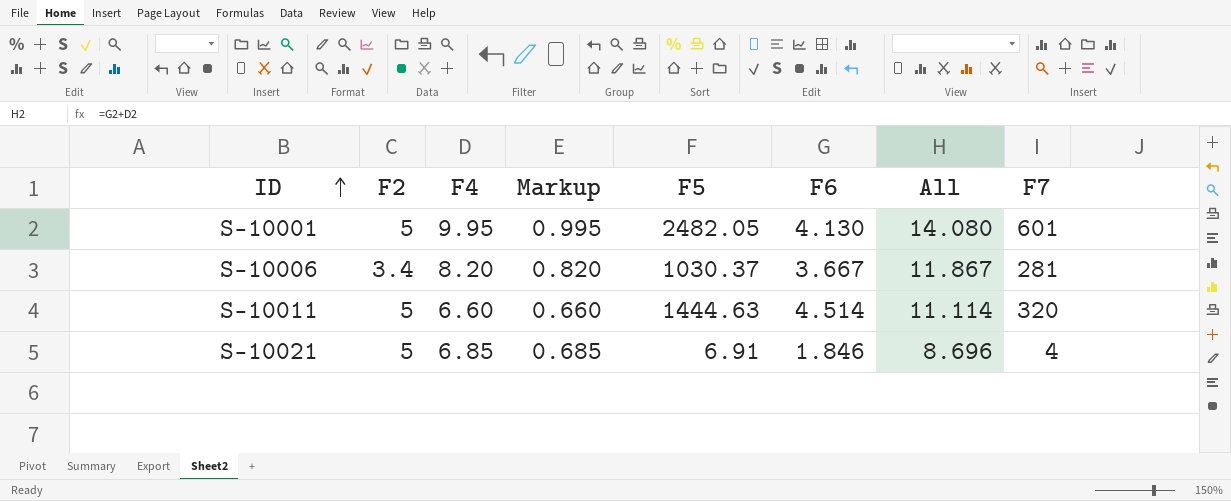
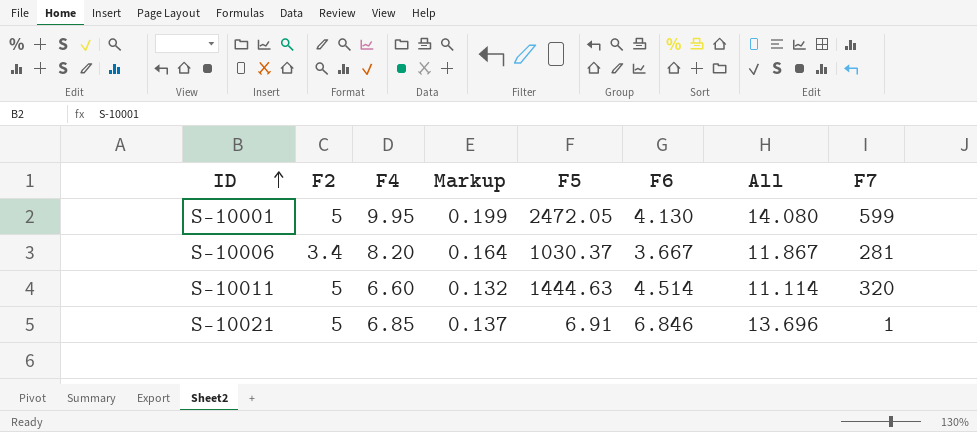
column Markup | formula: [F4] * 0.1 -> [F4] * 0.02
S-10001 | F5: 2482.05 -> 2472.05
S-10001 | F7: 601 -> 599
S-10021 | F6: 1.846 -> 6.846
S-10021 | All: 8.696 -> 13.696
S-10021 | F7: 4 -> 1

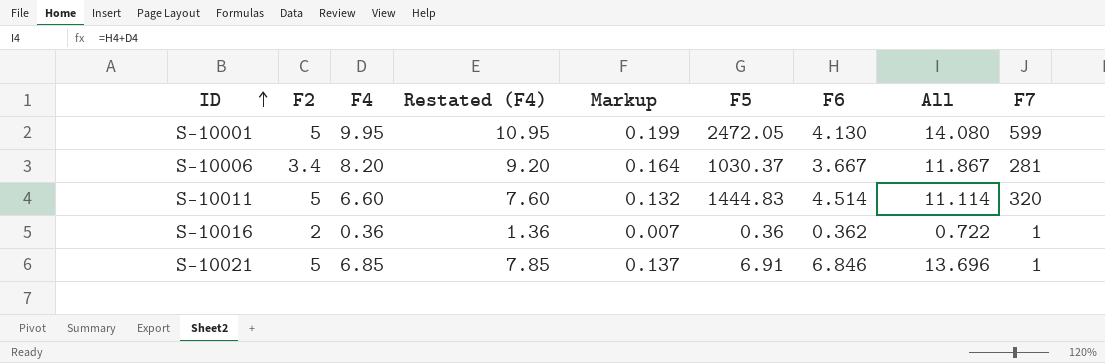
column Restated (F4) | formula: none -> [F4] + 1
S-10011 | F5: 1444.63 -> 1444.83
row S-10016: none -> 2 | 0.36 | 1.36 | 0.007 | 0.36 | 0.362 | 0.722 | 1

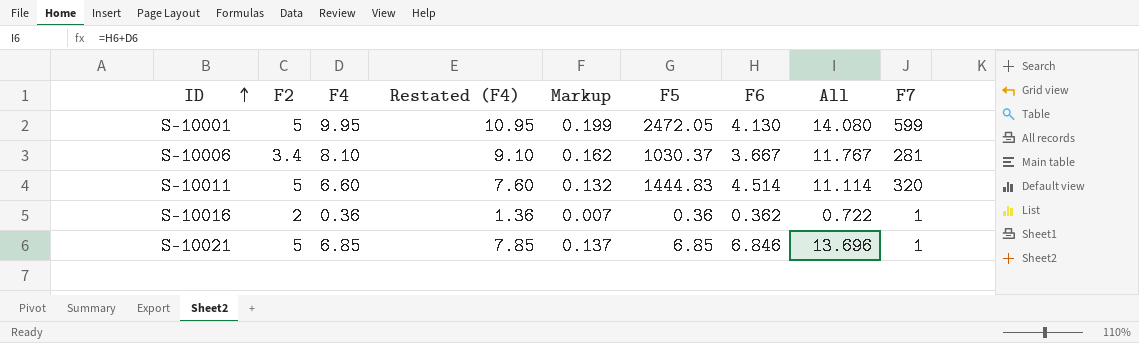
S-10006 | F4: 8.20 -> 8.10
S-10006 | Restated (F4): 9.20 -> 9.10
S-10006 | Markup: 0.164 -> 0.162
S-10006 | All: 11.867 -> 11.767
S-10021 | F5: 6.91 -> 6.85

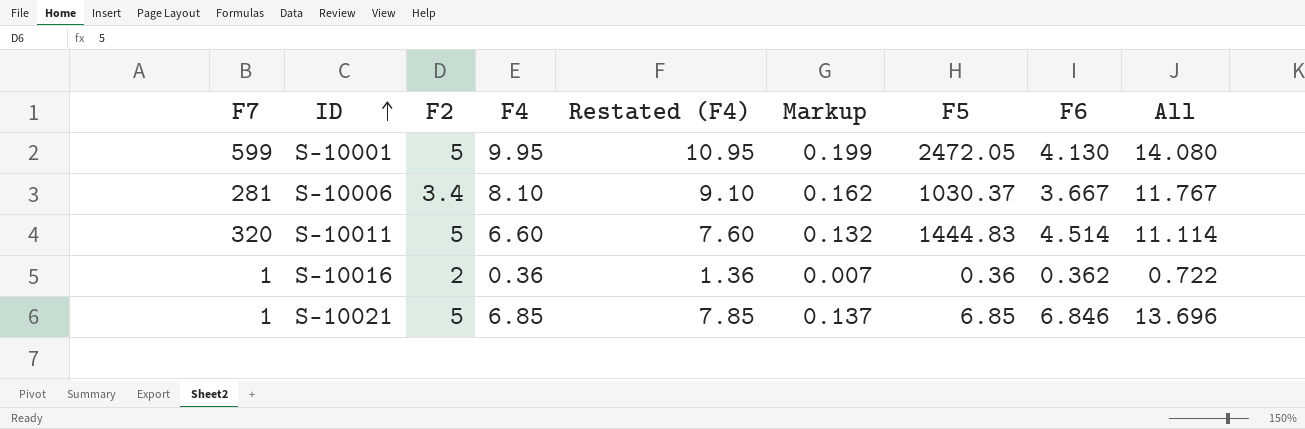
column F7 | position: 9 -> 1

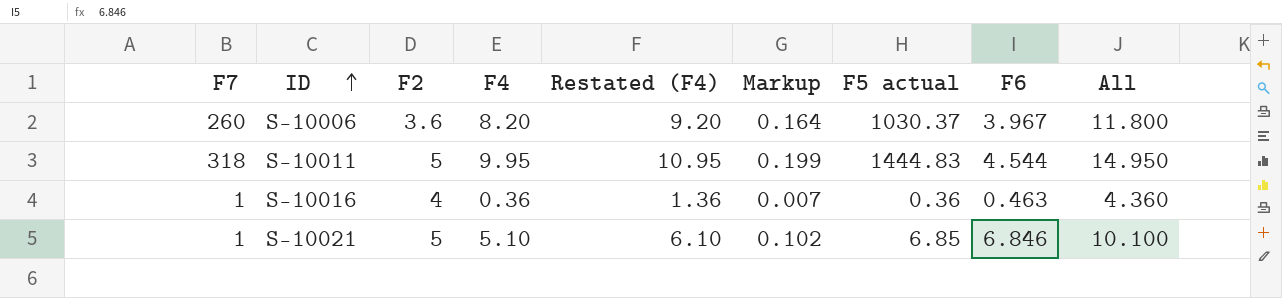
column name: F5 -> F5 actual
column All | formula: [F4] + [F6] -> [F2] + [F4]
row S-10001: 599 | 5 | 9.95 | 10.95 | 0.199 | 2472.05 | 4.130 | 14.080 -> none
S-10006 | F7: 281 -> 260
S-10006 | F2: 3.4 -> 3.6
S-10006 | F4: 8.10 -> 8.20
S-10006 | Restated (F4): 9.10 -> 9.20
S-10006 | Markup: 0.162 -> 0.164
S-10006 | F6: 3.667 -> 3.967
S-10011 | F7: 320 -> 318
S-10011 | F4: 6.60 -> 9.95
S-10011 | Restated (F4): 7.60 -> 10.95
S-10011 | Markup: 0.132 -> 0.199
S-10011 | F6: 4.514 -> 4.544
S-10016 | F2: 2 -> 4
S-10016 | F6: 0.362 -> 0.463
S-10021 | F4: 6.85 -> 5.10
S-10021 | Restated (F4): 7.85 -> 6.10
S-10021 | Markup: 0.137 -> 0.102

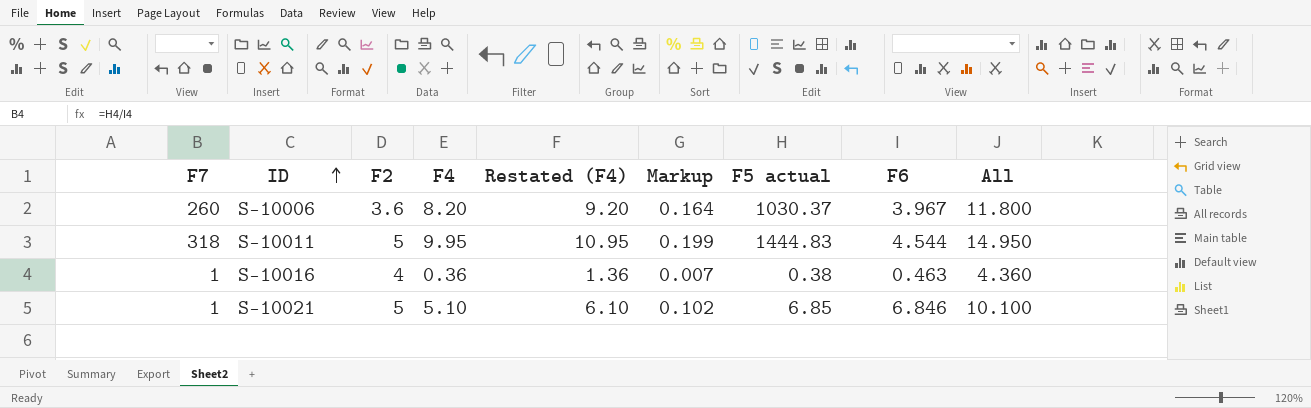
S-10016 | F5 actual: 0.36 -> 0.38

